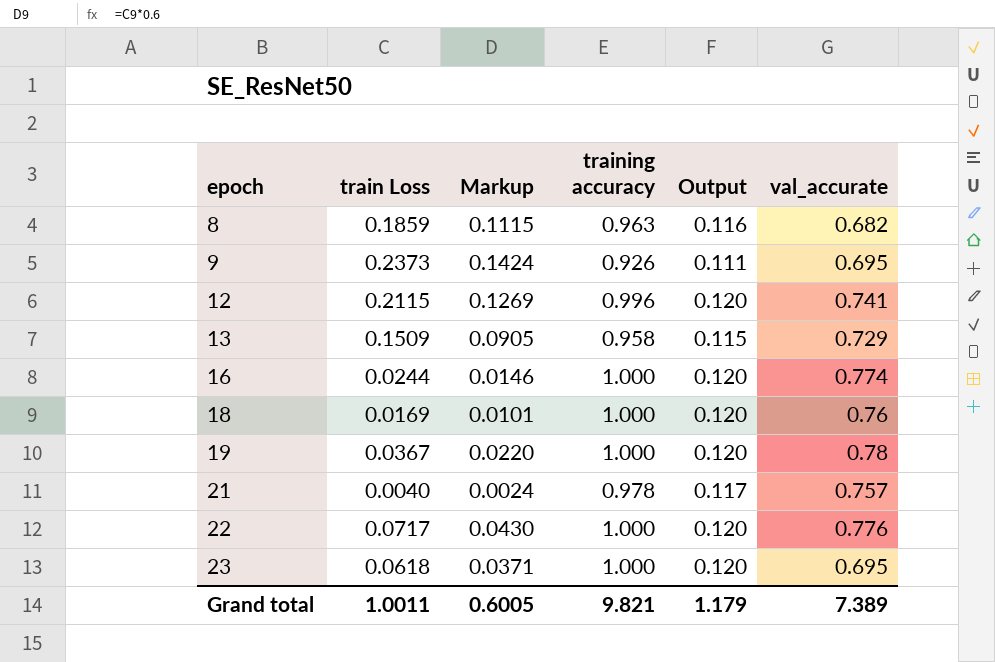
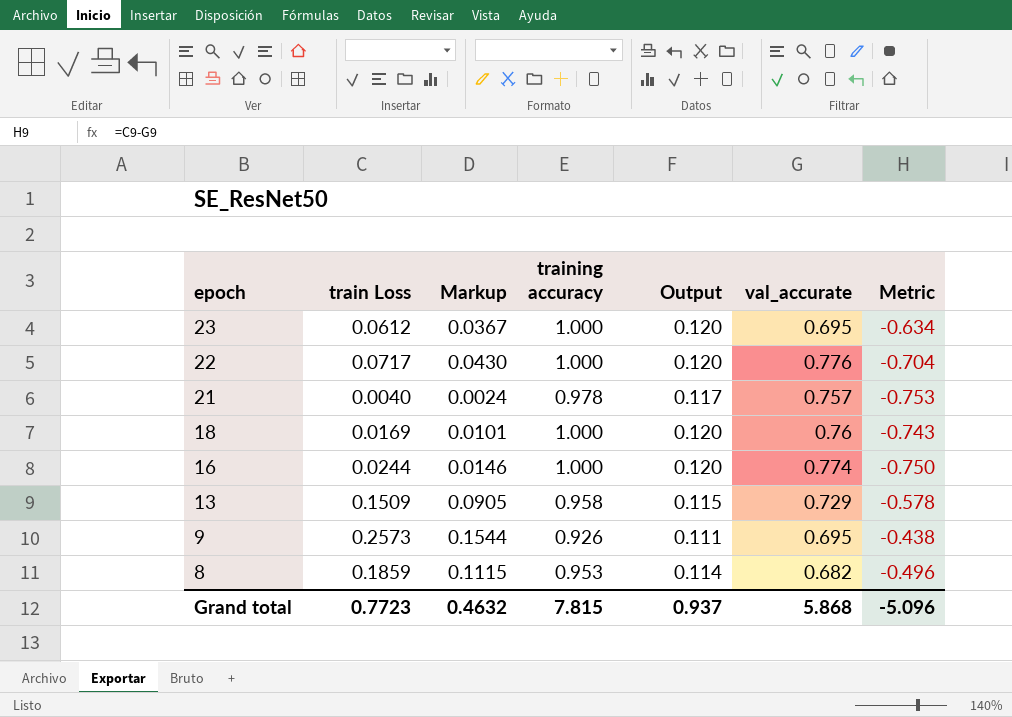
row order: epoch ascending -> epoch descending
column Metric | formula: none -> [train Loss] - [val_accurate]
row 12: 0.2115 | 0.1269 | 0.996 | 0.120 | 0.741 -> none
row 19: 0.0367 | 0.0220 | 1.000 | 0.120 | 0.78 -> none
23 | train Loss: 0.0618 -> 0.0612
23 | Markup: 0.0371 -> 0.0367
9 | train Loss: 0.2373 -> 0.2573
9 | Markup: 0.1424 -> 0.1544
8 | training accuracy: 0.963 -> 0.953
8 | Output: 0.116 -> 0.114
Grand total | train Loss: 1.0011 -> 0.7723
Grand total | Markup: 0.6005 -> 0.4632
Grand total | training accuracy: 9.821 -> 7.815
Grand total | Output: 1.179 -> 0.937
Grand total | val_accurate: 7.389 -> 5.868

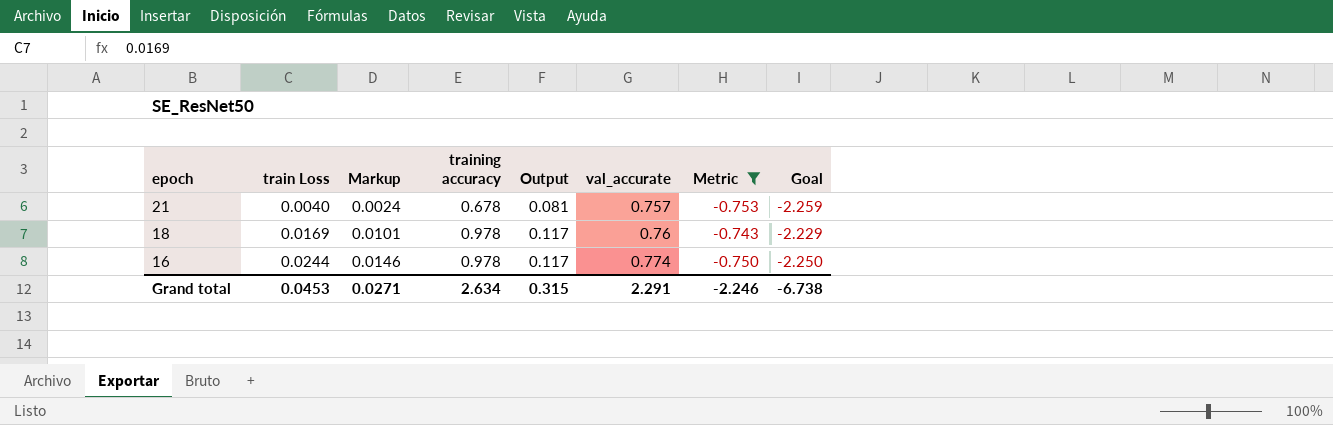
filter: none -> Metric <= -0.743
column Goal | formula: none -> [Metric] * 3
21 | training accuracy: 0.978 -> 0.678
21 | Output: 0.117 -> 0.081
18 | training accuracy: 1.000 -> 0.978
18 | Output: 0.120 -> 0.117
16 | training accuracy: 1.000 -> 0.978
16 | Output: 0.120 -> 0.117
Grand total | train Loss: 0.7723 -> 0.0453
Grand total | Markup: 0.4632 -> 0.0271
Grand total | training accuracy: 7.815 -> 2.634
Grand total | Output: 0.937 -> 0.315
Grand total | val_accurate: 5.868 -> 2.291
Grand total | Metric: -5.096 -> -2.246

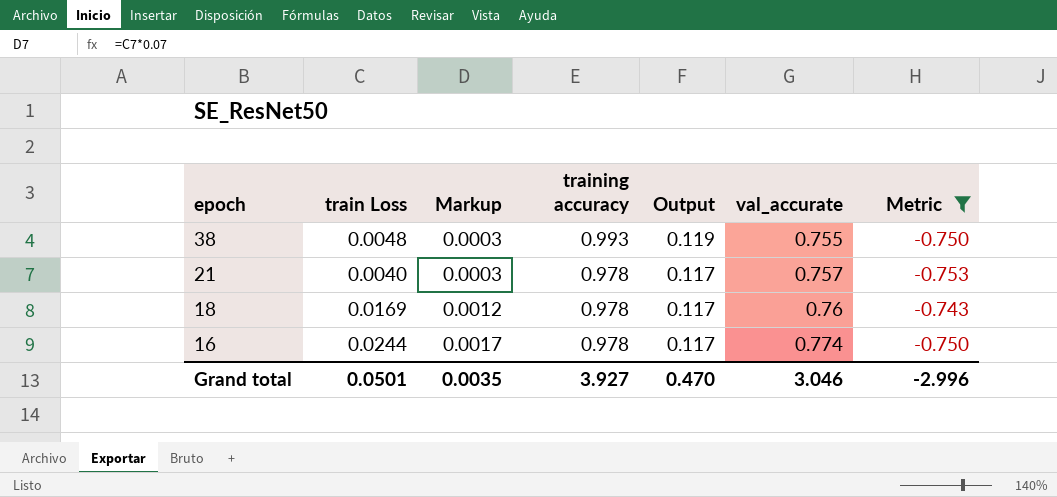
column Goal | formula: [Metric] * 3 -> none
column Markup | formula: [train Loss] * 0.6 -> [train Loss] * 0.07
row 38: none -> 0.0048 | 0.0003 | 0.993 | 0.119 | 0.755 | -0.750
21 | training accuracy: 0.678 -> 0.978
21 | Output: 0.081 -> 0.117
Grand total | train Loss: 0.0453 -> 0.0501
Grand total | Markup: 0.0271 -> 0.0035
Grand total | training accuracy: 2.634 -> 3.927
Grand total | Output: 0.315 -> 0.470
Grand total | val_accurate: 2.291 -> 3.046
Grand total | Metric: -2.246 -> -2.996

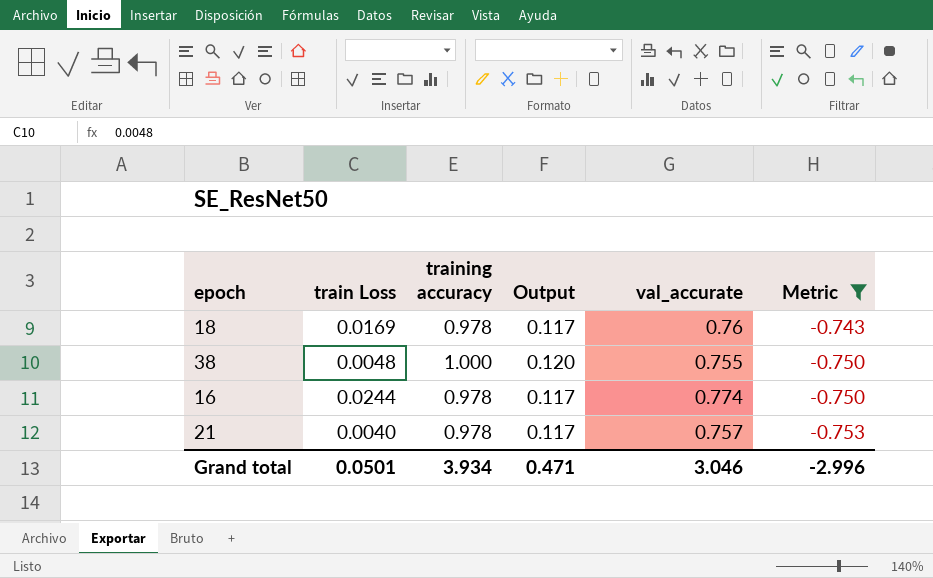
row order: epoch descending -> Metric descending
column Markup | formula: [train Loss] * 0.07 -> none
38 | training accuracy: 0.993 -> 1.000
38 | Output: 0.119 -> 0.120
Grand total | training accuracy: 3.927 -> 3.934
Grand total | Output: 0.470 -> 0.471

